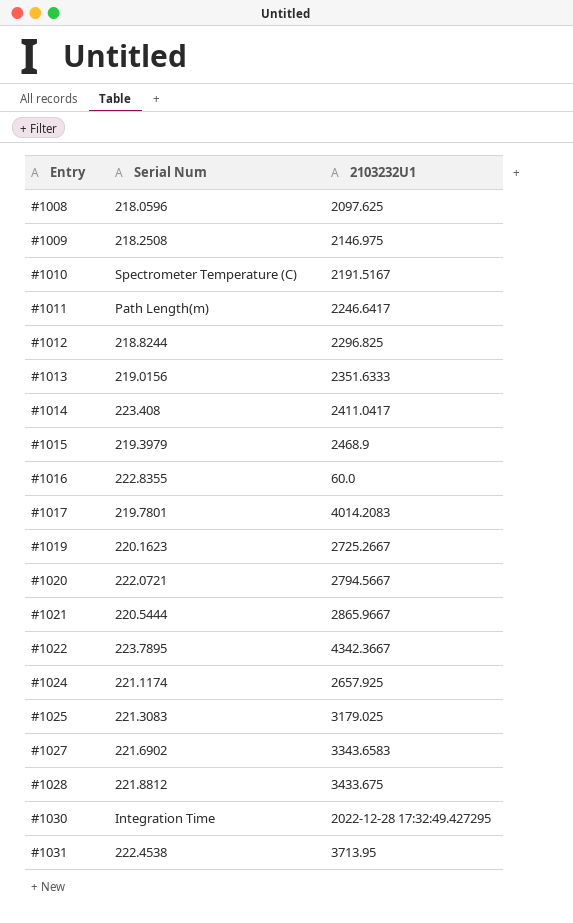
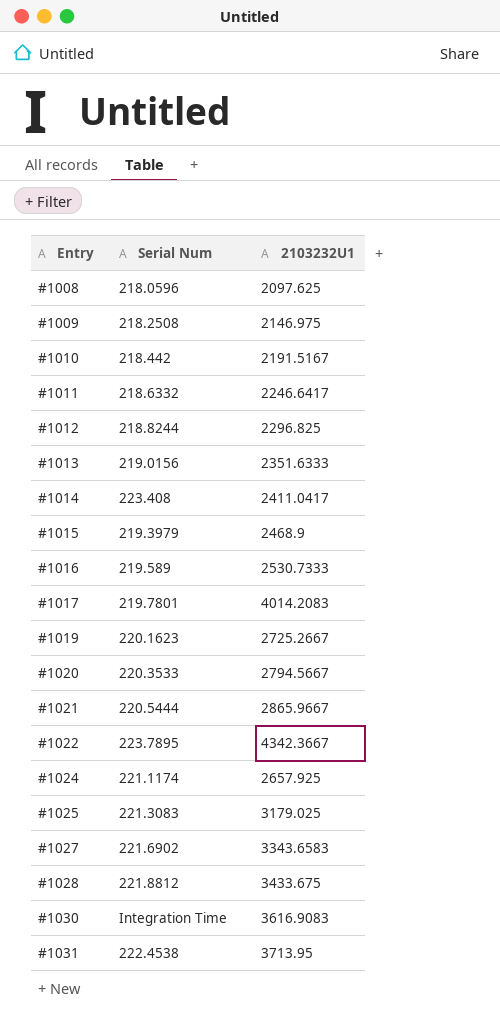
#1010 | Serial Num: Spectrometer Temperature (C) -> 218.442
#1011 | Serial Num: Path Length(m) -> 218.6332
#1016 | Serial Num: 222.8355 -> 219.589
#1016 | 2103232U1: 60.0 -> 2530.7333
#1020 | Serial Num: 222.0721 -> 220.3533
#1030 | 2103232U1: 2022-12-28 17:32:49.427295 -> 3616.9083

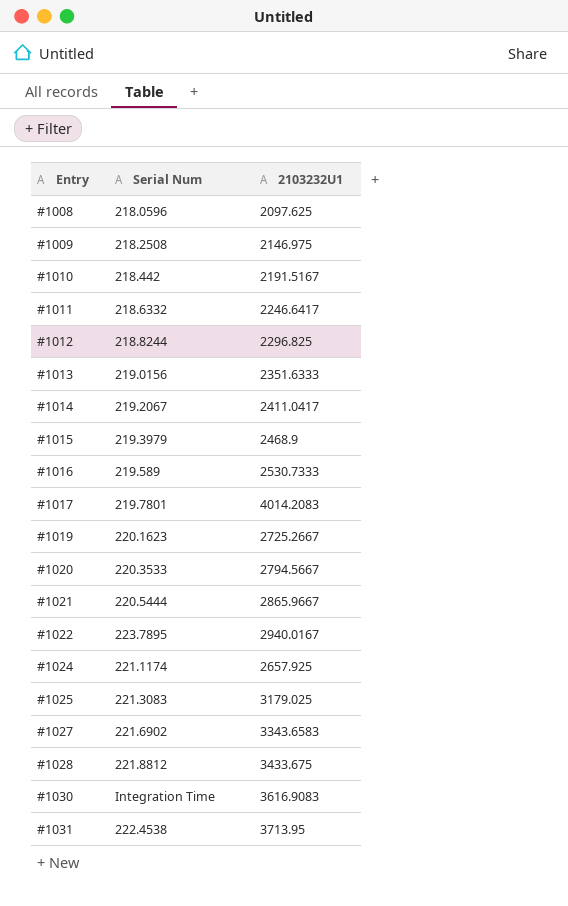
#1014 | Serial Num: 223.408 -> 219.2067
#1022 | 2103232U1: 4342.3667 -> 2940.0167

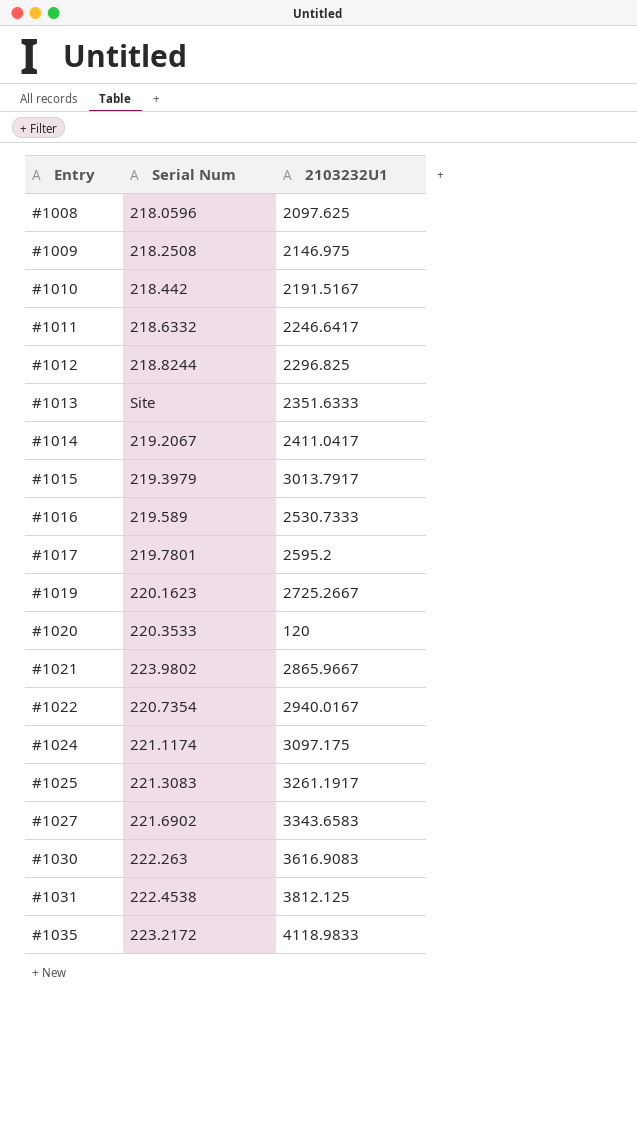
row #1028: 221.8812 | 3433.675 -> none
#1013 | Serial Num: 219.0156 -> Site
#1015 | 2103232U1: 2468.9 -> 3013.7917
#1017 | 2103232U1: 4014.2083 -> 2595.2
#1020 | 2103232U1: 2794.5667 -> 120
#1021 | Serial Num: 220.5444 -> 223.9802
#1022 | Serial Num: 223.7895 -> 220.7354
#1024 | 2103232U1: 2657.925 -> 3097.175
#1025 | 2103232U1: 3179.025 -> 3261.1917
#1030 | Serial Num: Integration Time -> 222.263
#1031 | 2103232U1: 3713.95 -> 3812.125
row #1035: none -> 223.2172 | 4118.9833

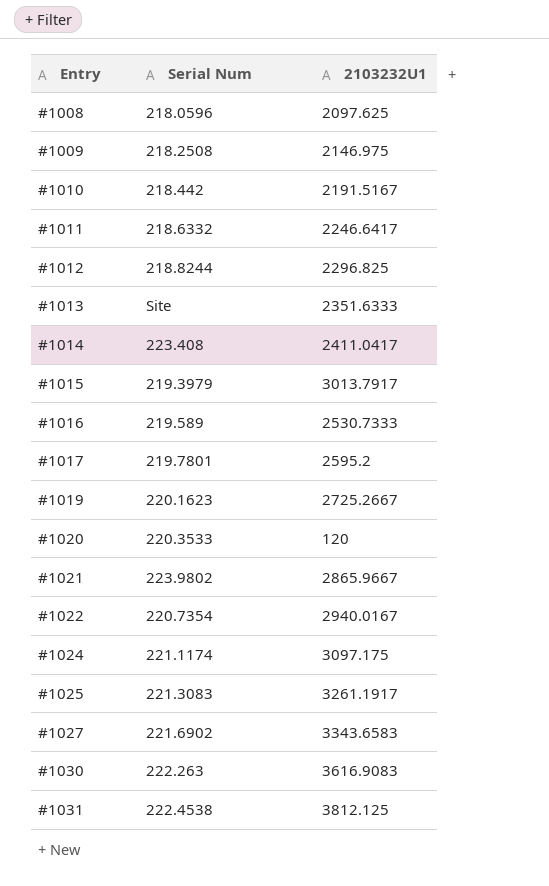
row #1035: 223.2172 | 4118.9833 -> none
#1014 | Serial Num: 219.2067 -> 223.408

